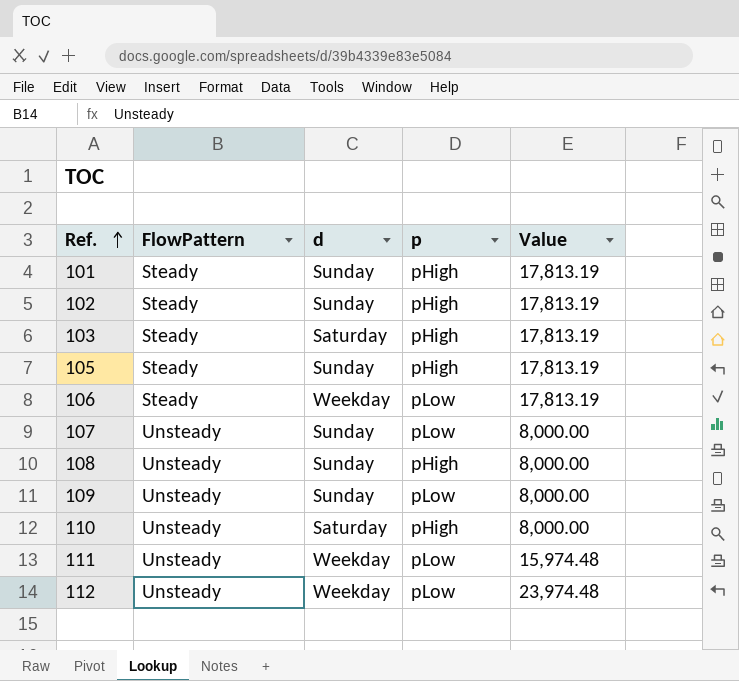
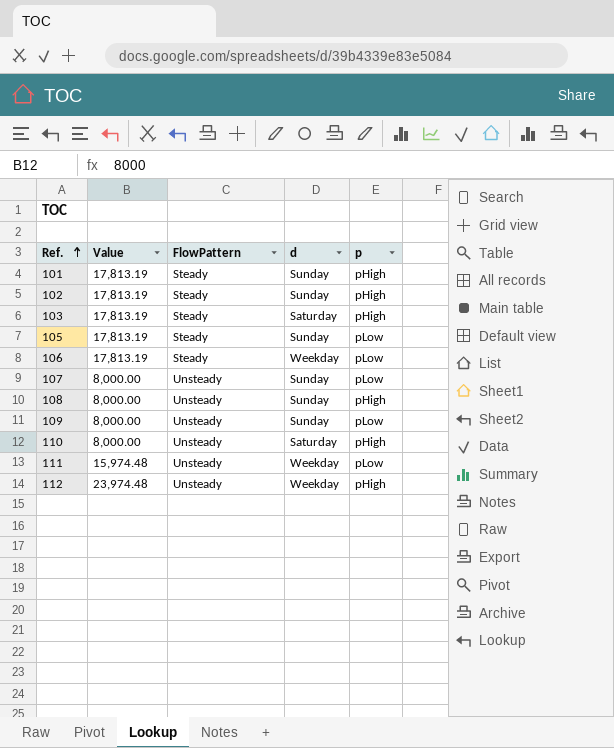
column Value | position: 5 -> 2
105 | p: pHigh -> pLow
112 | p: pLow -> pHigh

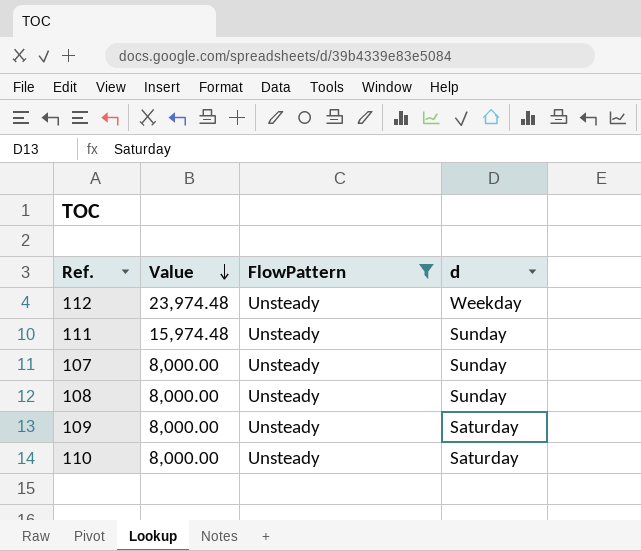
filter: none -> FlowPattern = Unsteady
row order: Ref. ascending -> Value descending
column p | position: 5 -> none
111 | d: Weekday -> Sunday
109 | d: Sunday -> Saturday

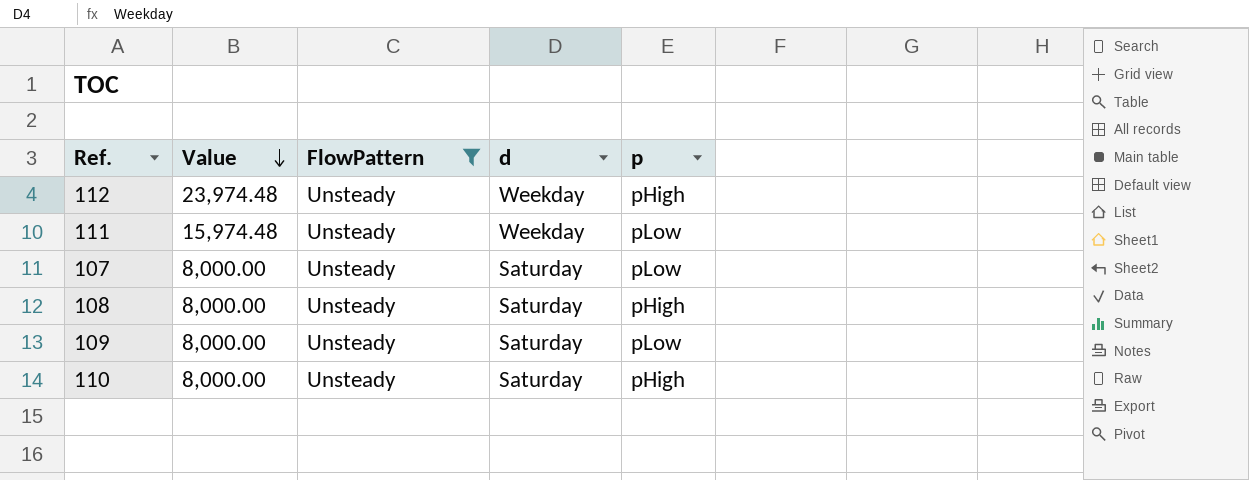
column p | position: none -> 5
111 | d: Sunday -> Weekday
107 | d: Sunday -> Saturday
108 | d: Sunday -> Saturday

